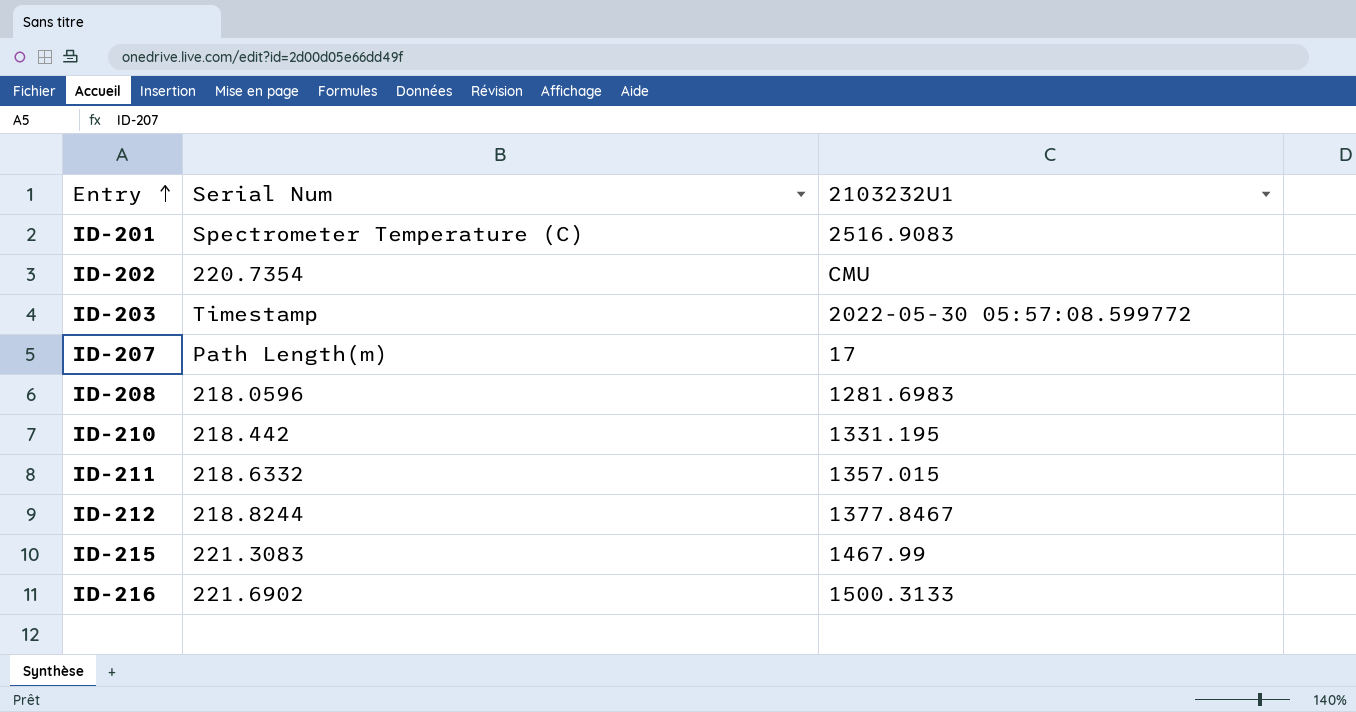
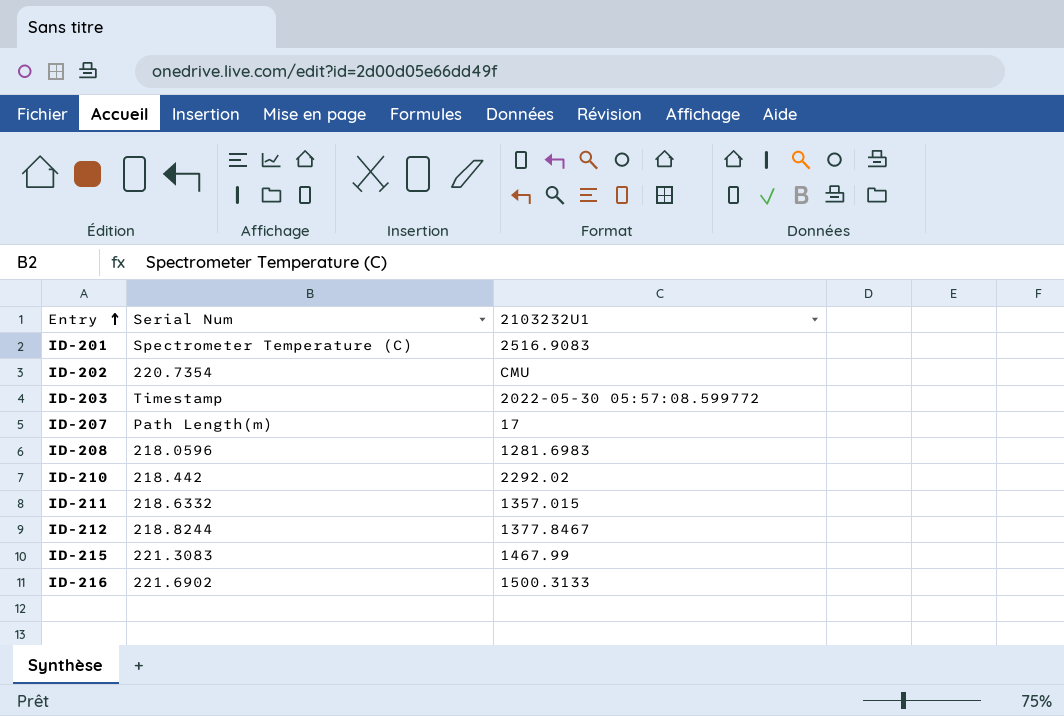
ID-210 | 2103232U1: 1331.195 -> 2292.02

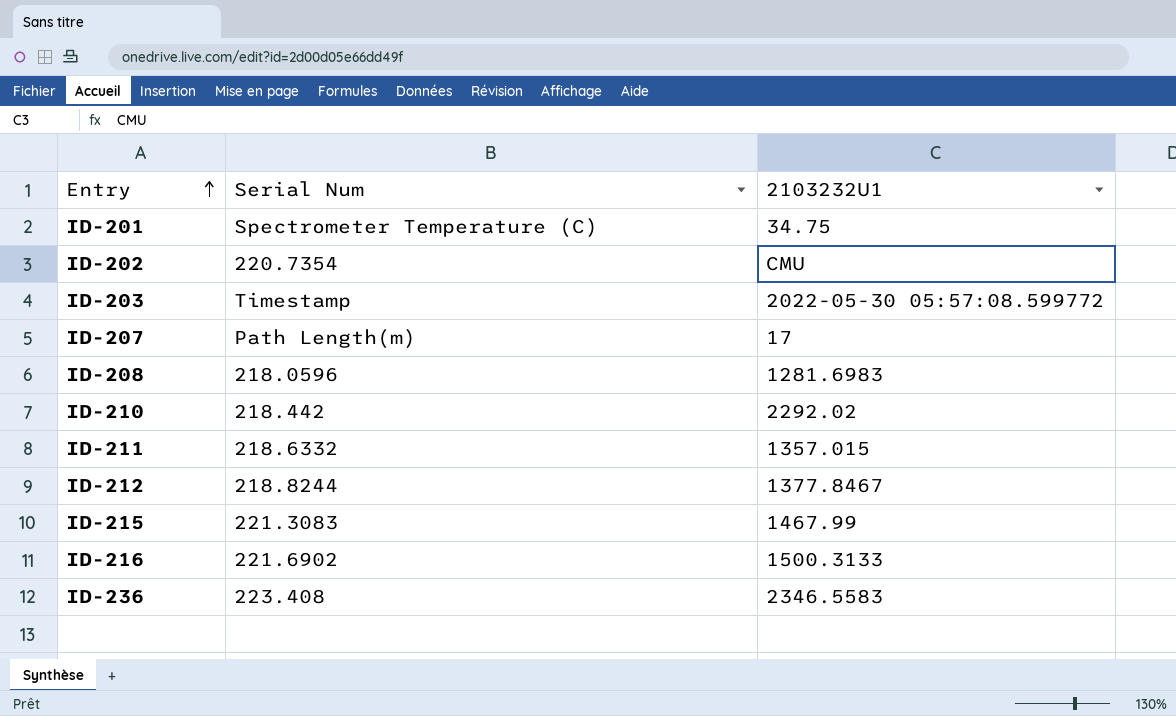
ID-201 | 2103232U1: 2516.9083 -> 34.75
row ID-236: none -> 223.408 | 2346.5583

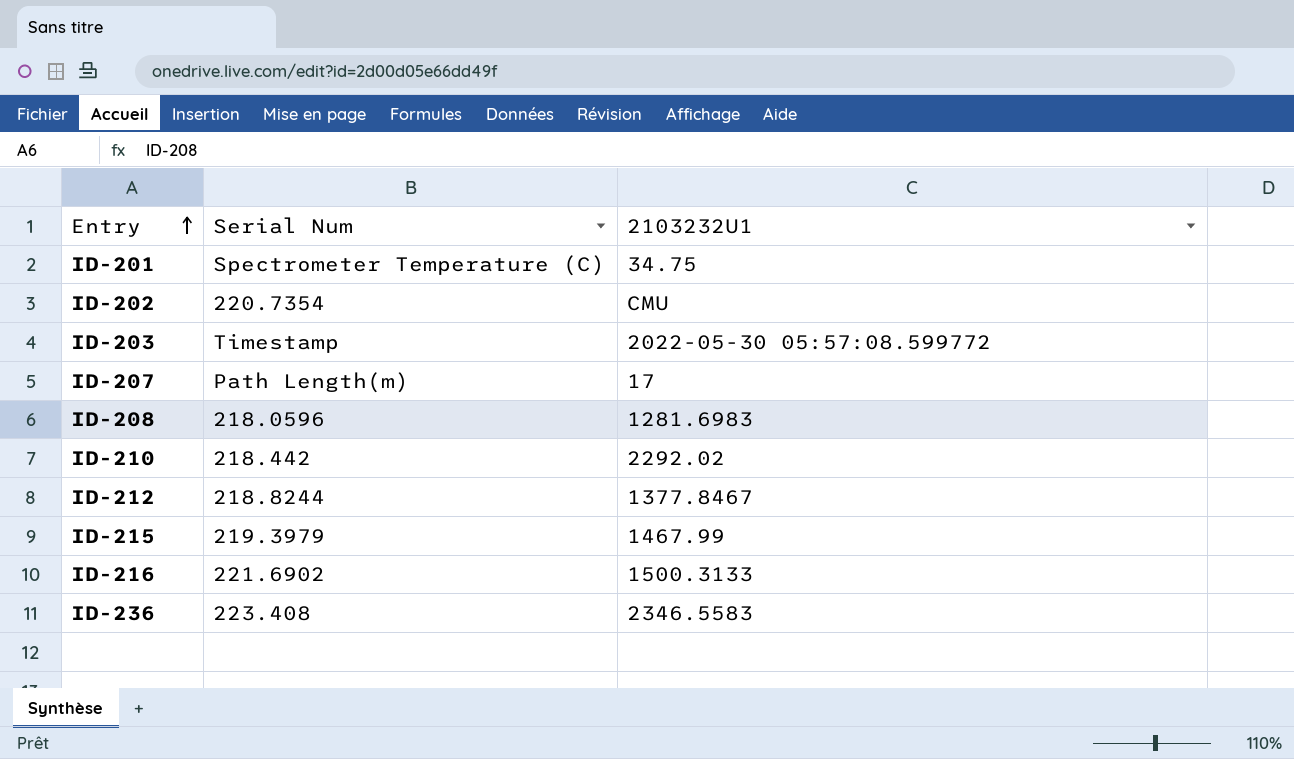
row ID-211: 218.6332 | 1357.015 -> none
ID-215 | Serial Num: 221.3083 -> 219.3979

